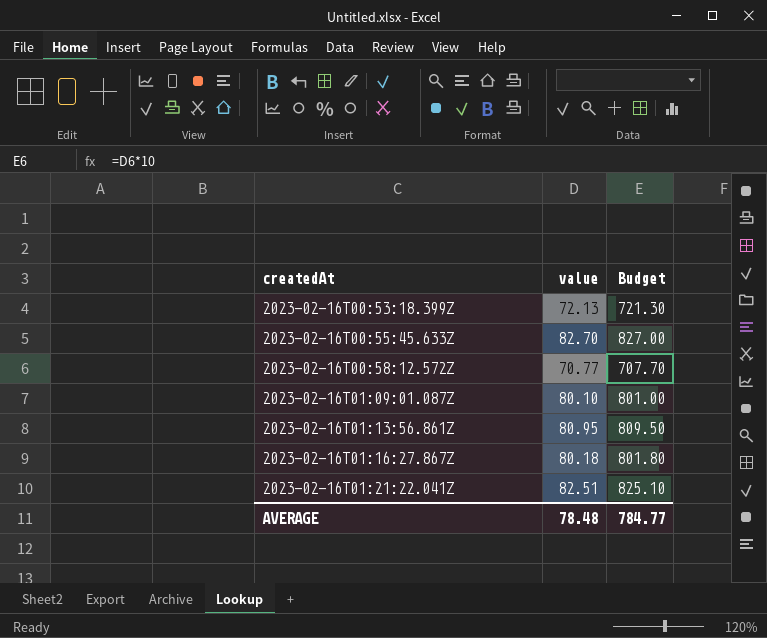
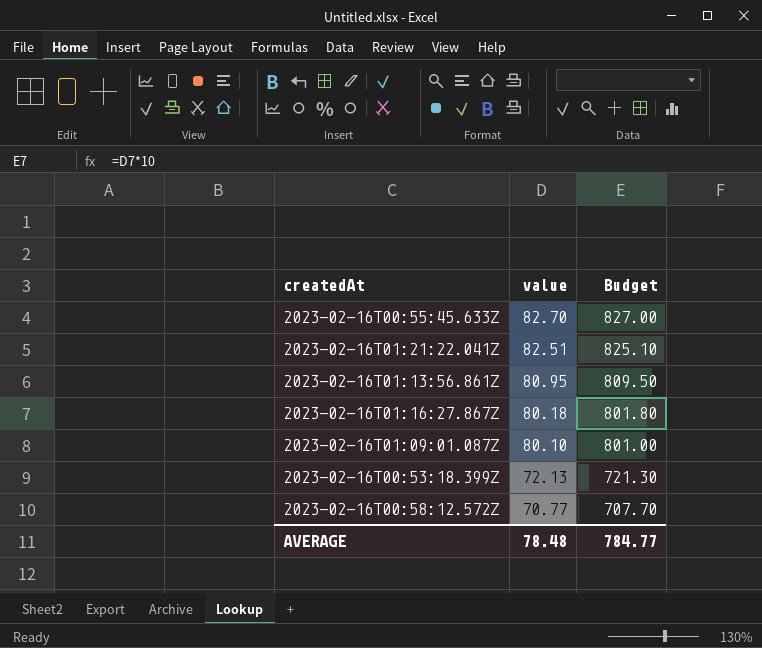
row order: createdAt ascending -> value descending

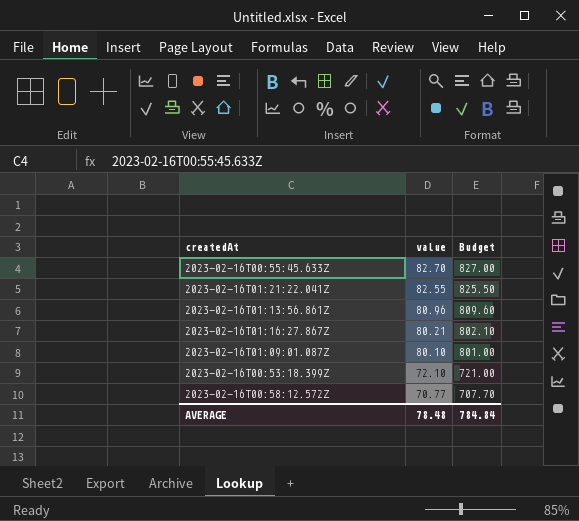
2023-02-16T01:21:22.041Z | value: 82.51 -> 82.55
2023-02-16T01:21:22.041Z | Budget: 825.10 -> 825.50
2023-02-16T01:13:56.861Z | value: 80.95 -> 80.96
2023-02-16T01:13:56.861Z | Budget: 809.50 -> 809.60
2023-02-16T01:16:27.867Z | value: 80.18 -> 80.21
2023-02-16T01:16:27.867Z | Budget: 801.80 -> 802.10
2023-02-16T00:53:18.399Z | value: 72.13 -> 72.10
2023-02-16T00:53:18.399Z | Budget: 721.30 -> 721.00
AVERAGE | Budget: 784.77 -> 784.84

